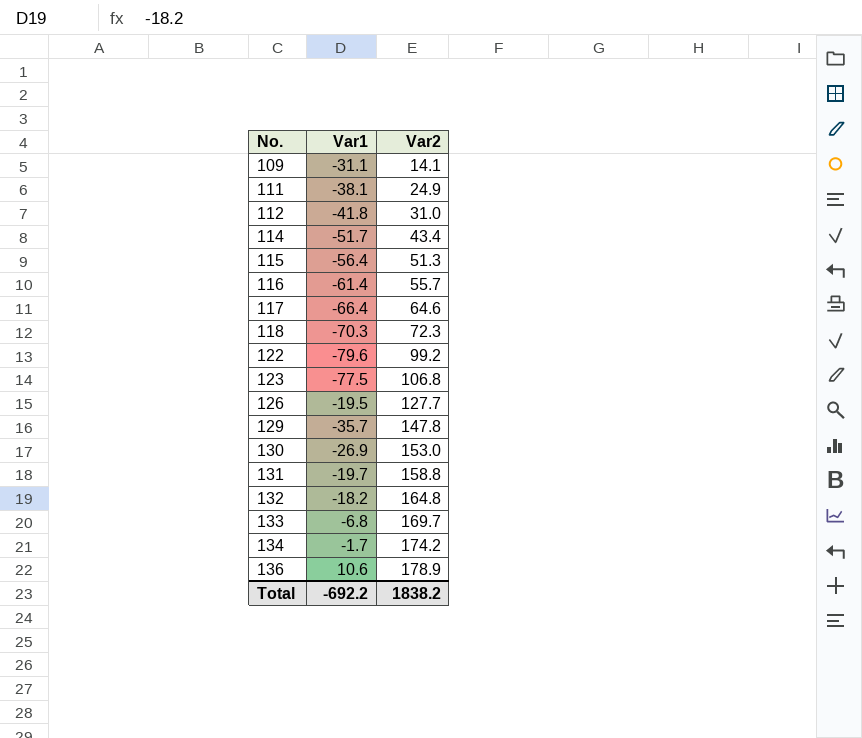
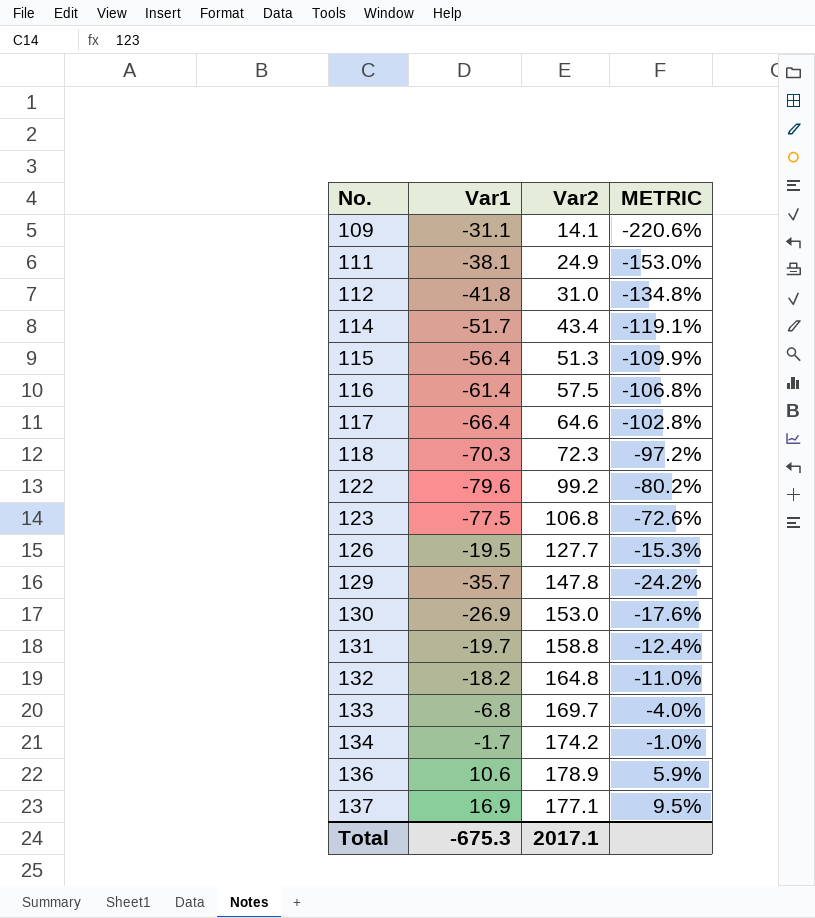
column METRIC | formula: none -> [Var1] / [Var2]
116 | Var2: 55.7 -> 57.5
row 137: none -> 16.9 | 177.1 | 9.5%
Total | Var1: -692.2 -> -675.3
Total | Var2: 1838.2 -> 2017.1

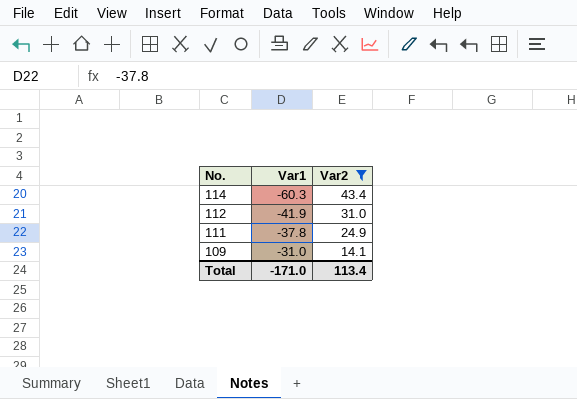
filter: none -> Var2 <= 43.4
row order: No. ascending -> No. descending
column METRIC | formula: [Var1] / [Var2] -> none
114 | Var1: -51.7 -> -60.3
112 | Var1: -41.8 -> -41.9
111 | Var1: -38.1 -> -37.8
109 | Var1: -31.1 -> -31.0
Total | Var1: -675.3 -> -171.0
Total | Var2: 2017.1 -> 113.4

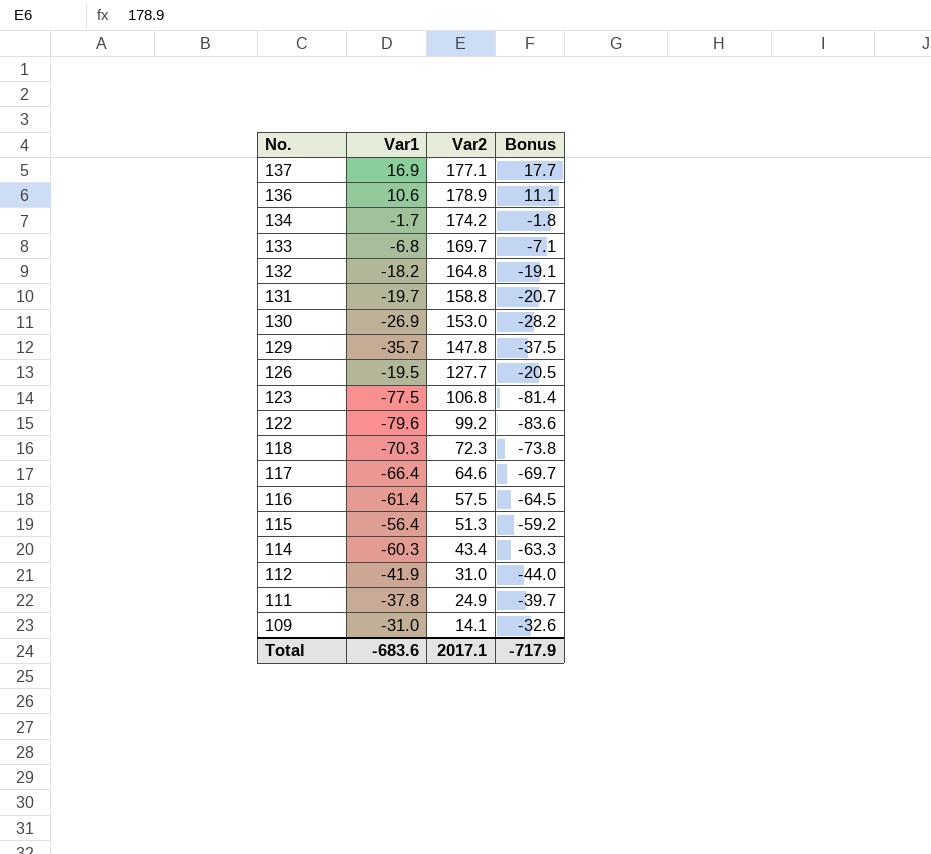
filter: Var2 <= 43.4 -> none
column Bonus | formula: none -> [Var1] * 1.05
Total | Var1: -171.0 -> -683.6
Total | Var2: 113.4 -> 2017.1

